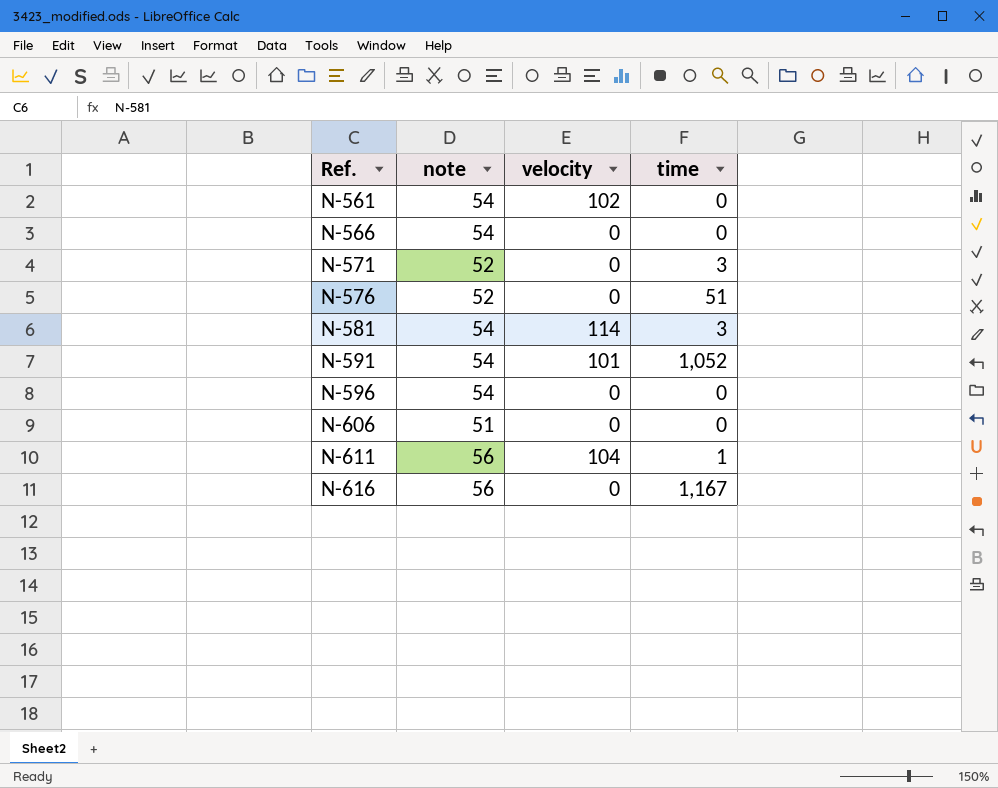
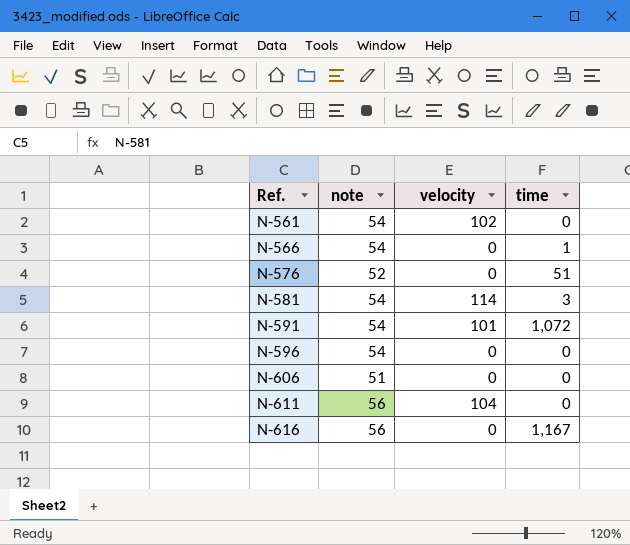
row N-571: 52 | 0 | 3 -> none
N-566 | time: 0 -> 1
N-591 | time: 1,052 -> 1,072
N-611 | time: 1 -> 0

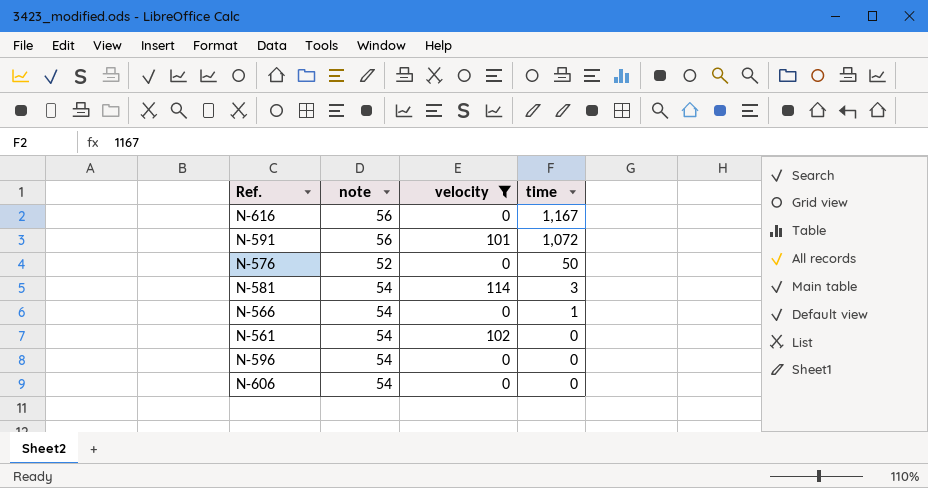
filter: none -> velocity != 104
row order: Ref. ascending -> time descending
N-591 | note: 54 -> 56
N-576 | time: 51 -> 50
N-606 | note: 51 -> 54

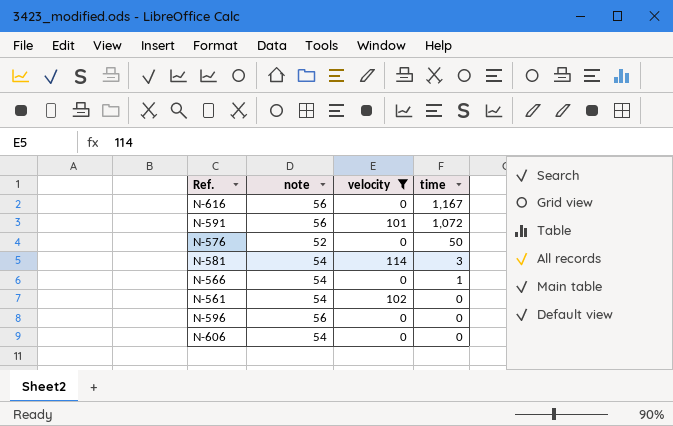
N-596 | note: 54 -> 56

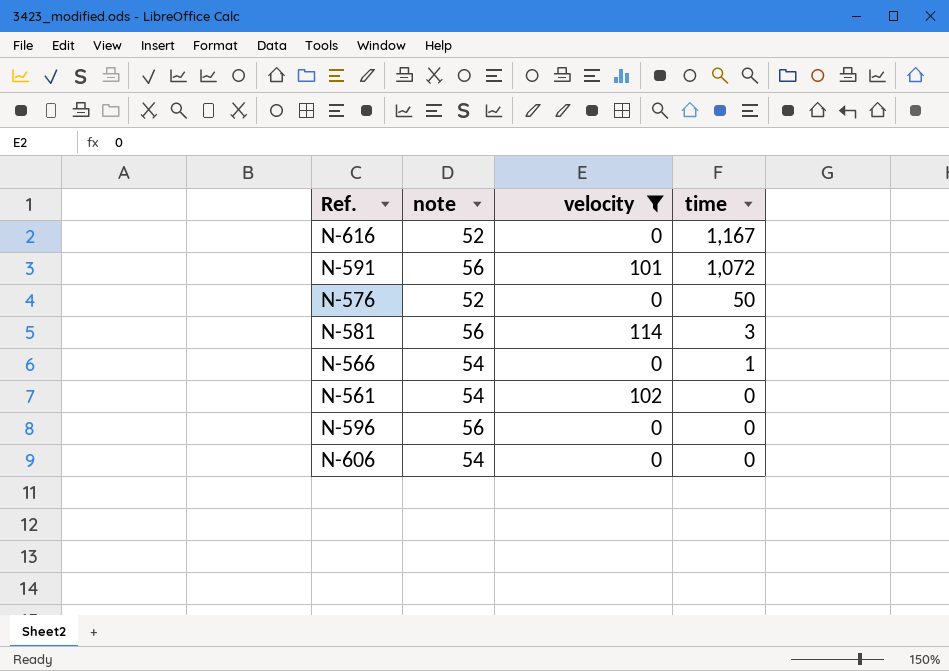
N-616 | note: 56 -> 52
N-581 | note: 54 -> 56

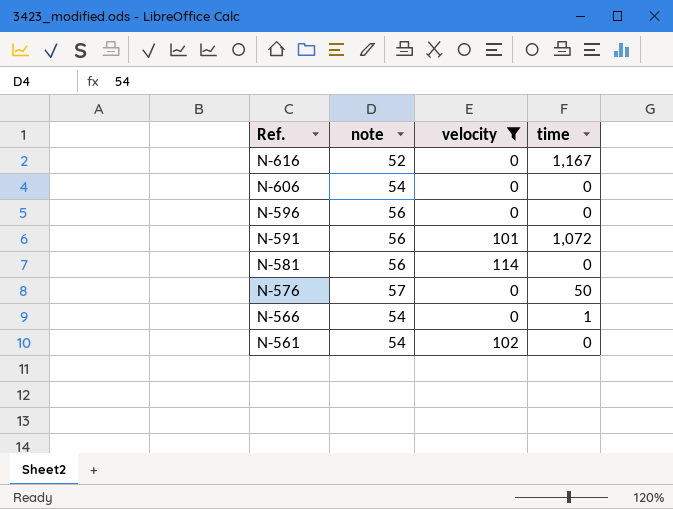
row order: time descending -> Ref. descending
N-581 | time: 3 -> 0
N-576 | note: 52 -> 57

